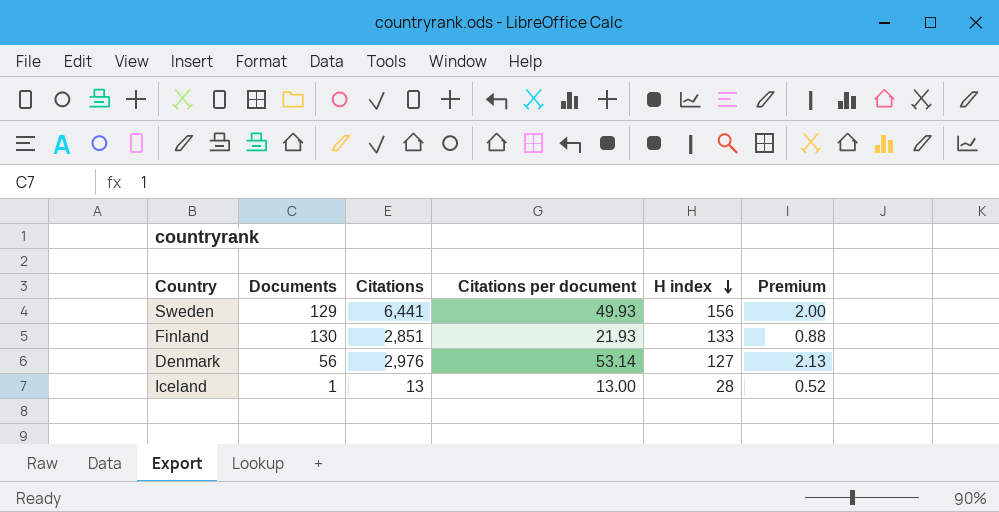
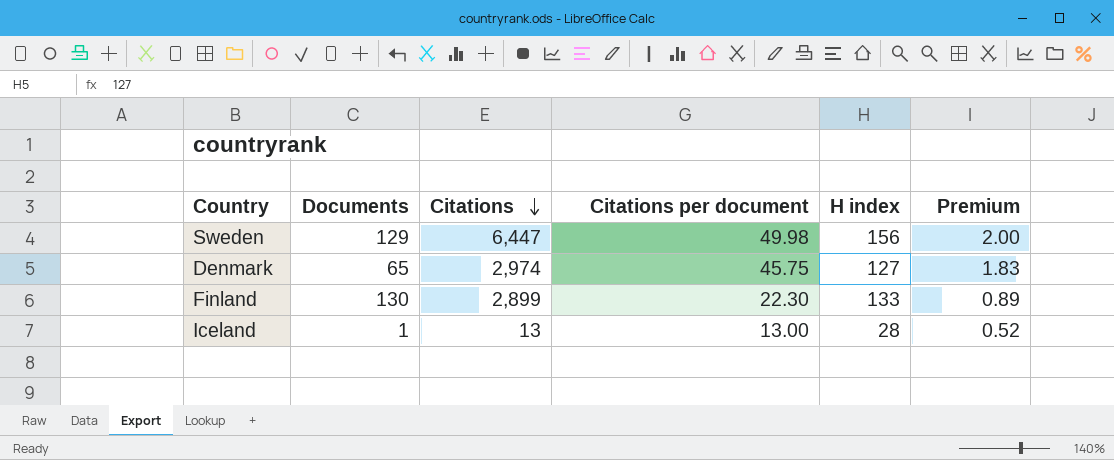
row order: H index descending -> Citations descending
Sweden | Citations: 6,441 -> 6,447
Sweden | Citations per document: 49.93 -> 49.98
Denmark | Documents: 56 -> 65
Denmark | Citations: 2,976 -> 2,974
Denmark | Citations per document: 53.14 -> 45.75
Denmark | Premium: 2.13 -> 1.83
Finland | Citations: 2,851 -> 2,899
Finland | Citations per document: 21.93 -> 22.30
Finland | Premium: 0.88 -> 0.89

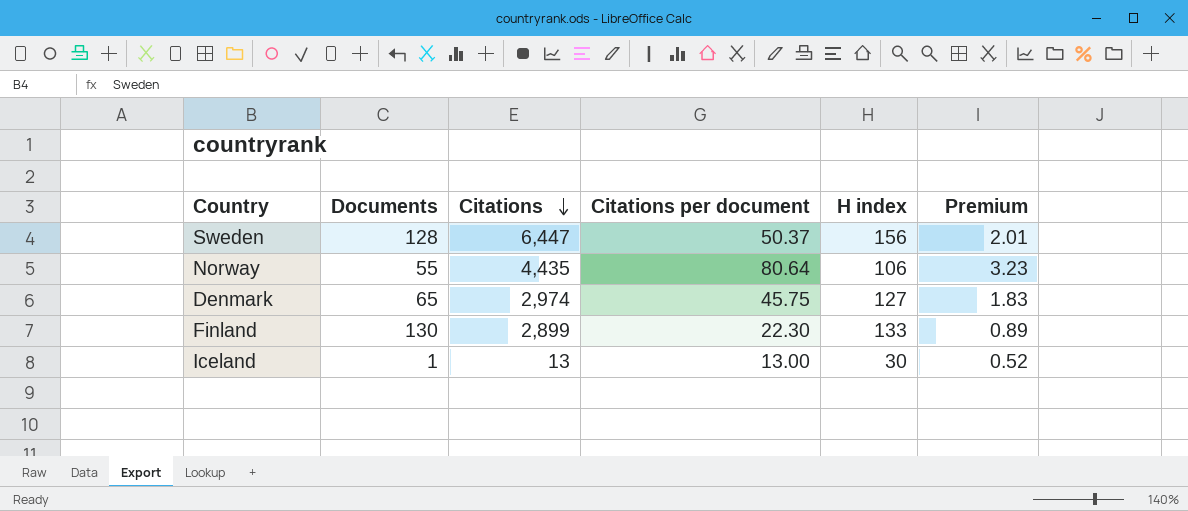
Sweden | Documents: 129 -> 128
Sweden | Citations per document: 49.98 -> 50.37
Sweden | Premium: 2.00 -> 2.01
row Norway: none -> 55 | 4,435 | 80.64 | 106 | 3.23
Iceland | H index: 28 -> 30

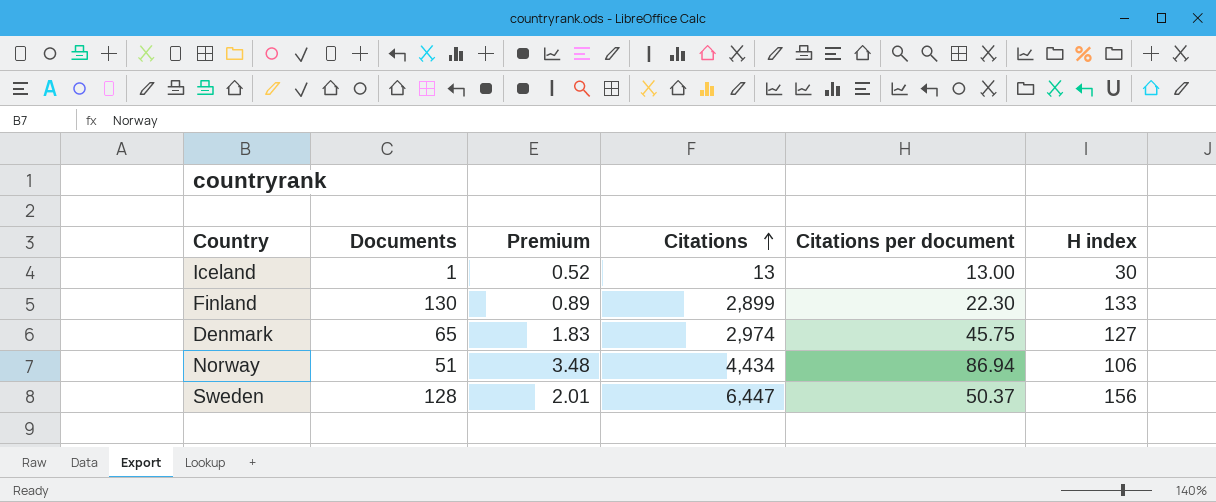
row order: Citations descending -> Citations ascending
column Premium | position: 6 -> 3
Norway | Documents: 55 -> 51
Norway | Premium: 3.23 -> 3.48
Norway | Citations: 4,435 -> 4,434
Norway | Citations per document: 80.64 -> 86.94

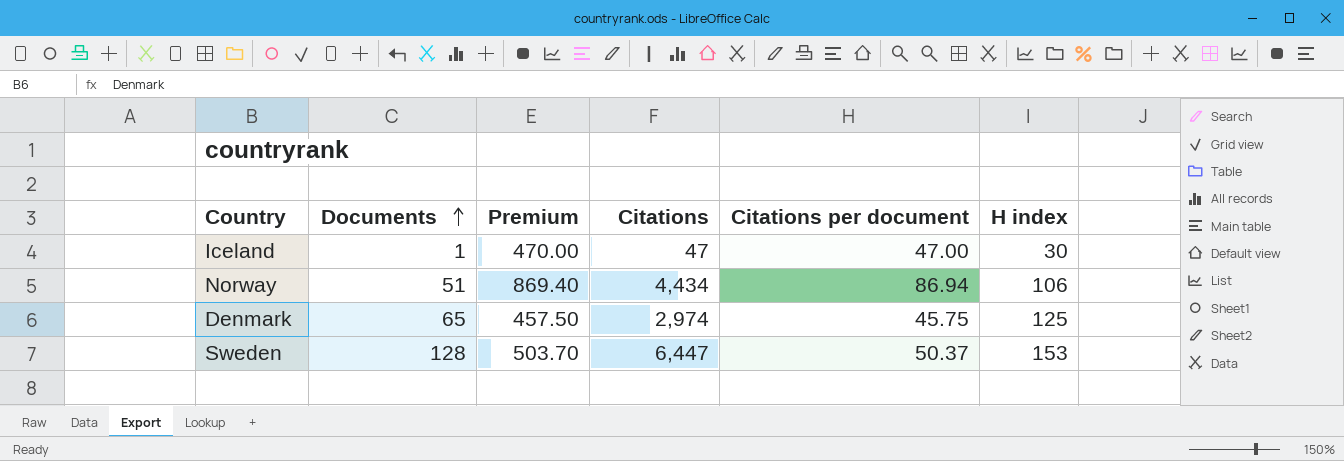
row order: Citations ascending -> Documents ascending
column Premium | formula: [Citations per document] * 0.04 -> [Citations per document] * 10
row Finland: 130 | 0.89 | 2,899 | 22.30 | 133 -> none
Iceland | Citations: 13 -> 47
Iceland | Citations per document: 13.00 -> 47.00
Denmark | H index: 127 -> 125
Sweden | H index: 156 -> 153

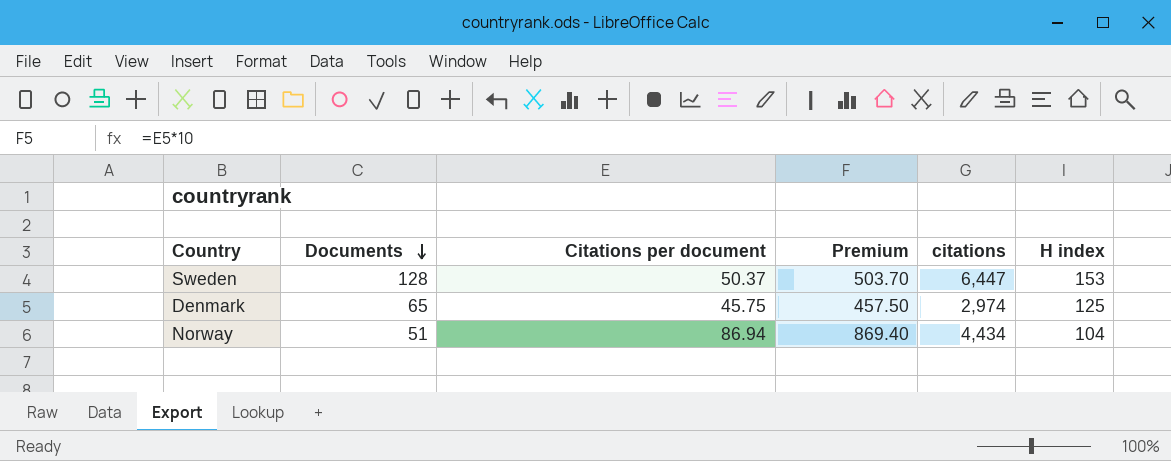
row order: Documents ascending -> Documents descending
column Citations per document | position: 5 -> 3
column name: Citations -> citations
row Iceland: 1 | 470.00 | 47 | 47.00 | 30 -> none
Norway | H index: 106 -> 104

